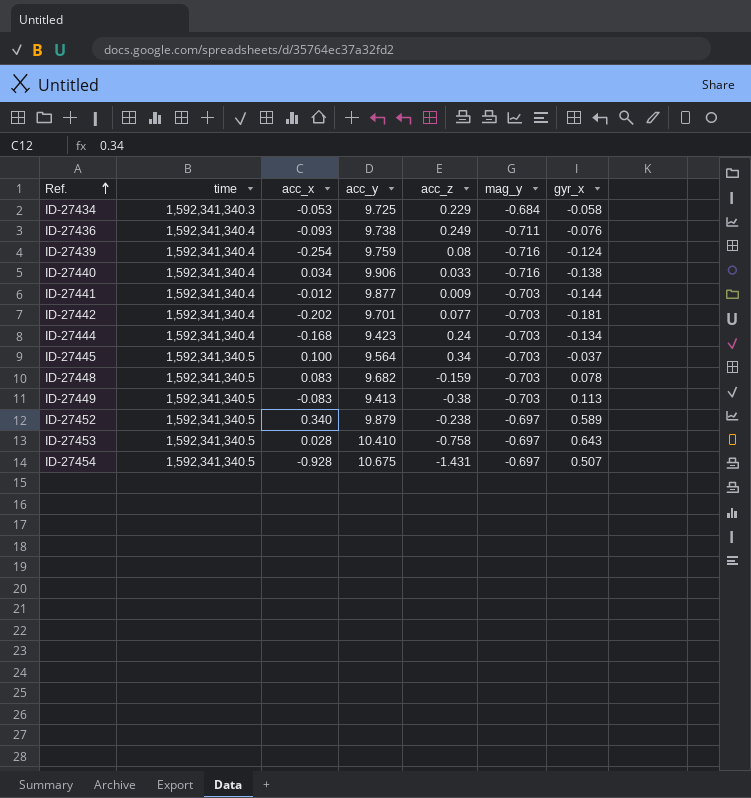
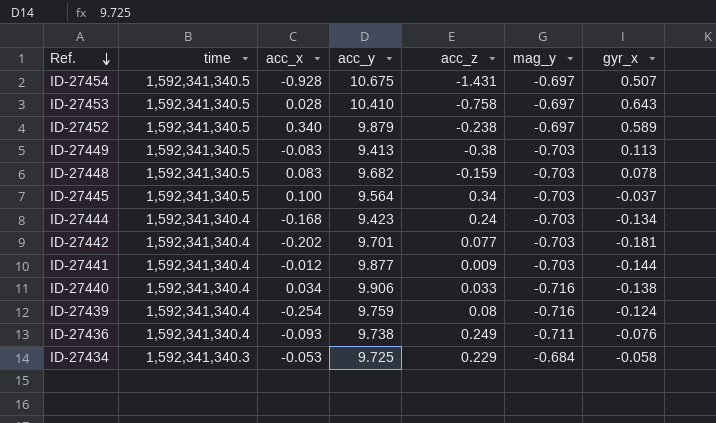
row order: Ref. ascending -> Ref. descending

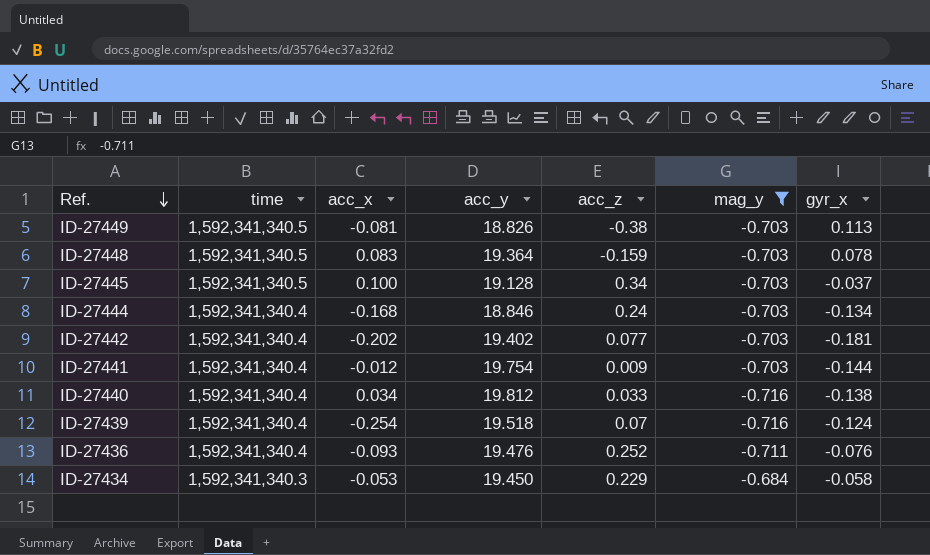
filter: none -> mag_y != -0.697
ID-27449 | acc_x: -0.083 -> -0.081
ID-27449 | acc_y: 9.413 -> 18.826
ID-27448 | acc_y: 9.682 -> 19.364
ID-27445 | acc_y: 9.564 -> 19.128
ID-27444 | acc_y: 9.423 -> 18.846
ID-27442 | acc_y: 9.701 -> 19.402
ID-27441 | acc_y: 9.877 -> 19.754
ID-27440 | acc_y: 9.906 -> 19.812
ID-27439 | acc_y: 9.759 -> 19.518
ID-27439 | acc_z: 0.08 -> 0.07
ID-27436 | acc_y: 9.738 -> 19.476
ID-27436 | acc_z: 0.249 -> 0.252
ID-27434 | acc_y: 9.725 -> 19.450

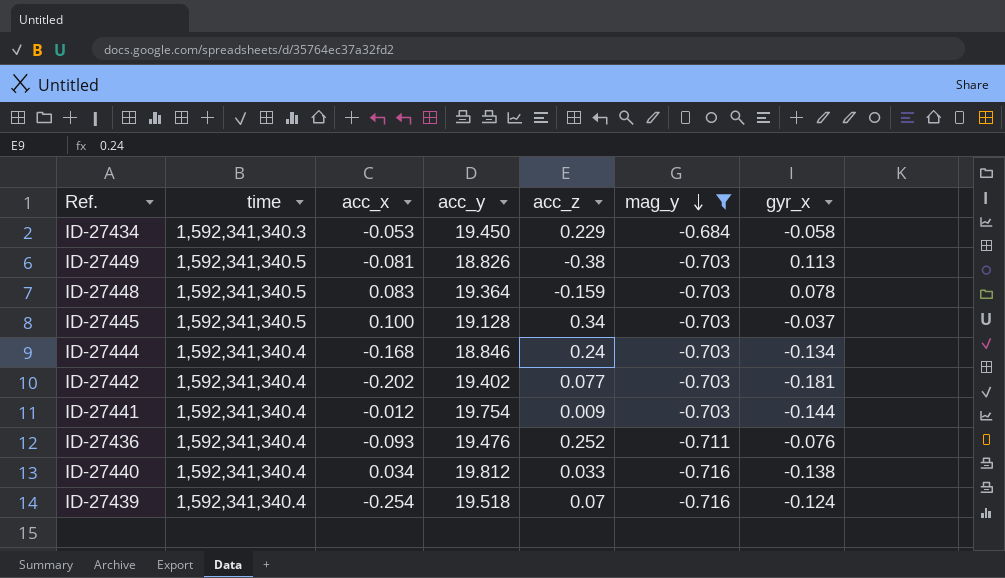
row order: Ref. descending -> mag_y descending

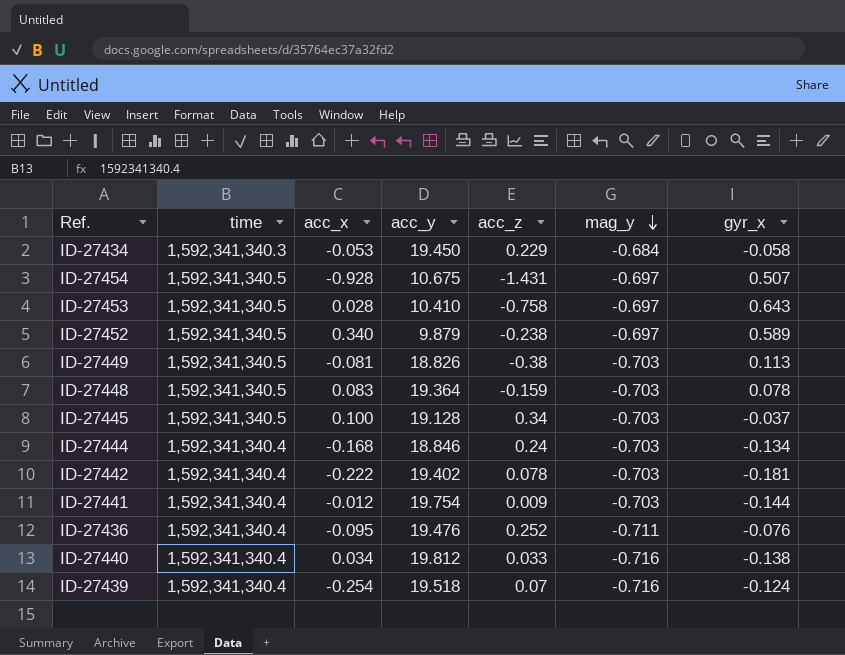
filter: mag_y != -0.697 -> none
ID-27442 | acc_x: -0.202 -> -0.222
ID-27442 | acc_z: 0.077 -> 0.078
ID-27436 | acc_x: -0.093 -> -0.095

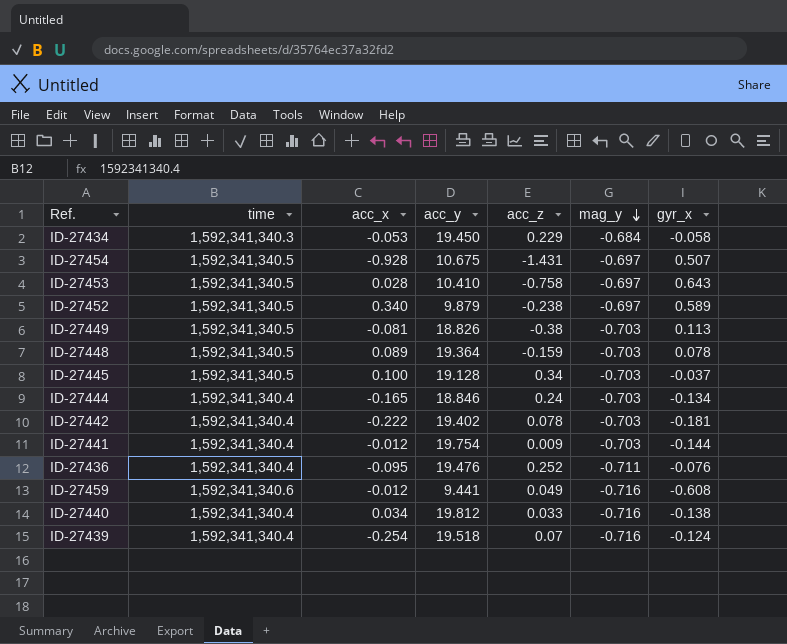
ID-27448 | acc_x: 0.083 -> 0.089
ID-27444 | acc_x: -0.168 -> -0.165
row ID-27459: none -> 1,592,341,340.6 | -0.012 | 9.441 | 0.049 | -0.716 | -0.608

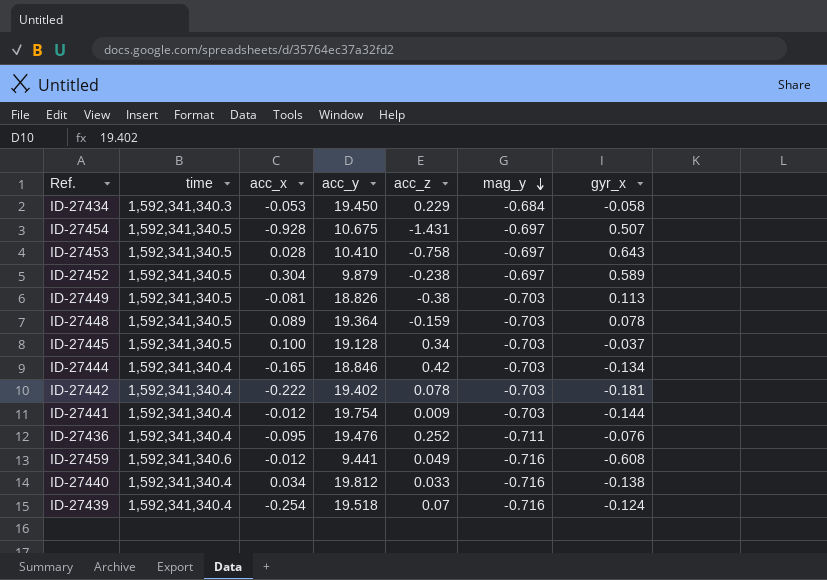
ID-27452 | acc_x: 0.340 -> 0.304
ID-27444 | acc_z: 0.24 -> 0.42

